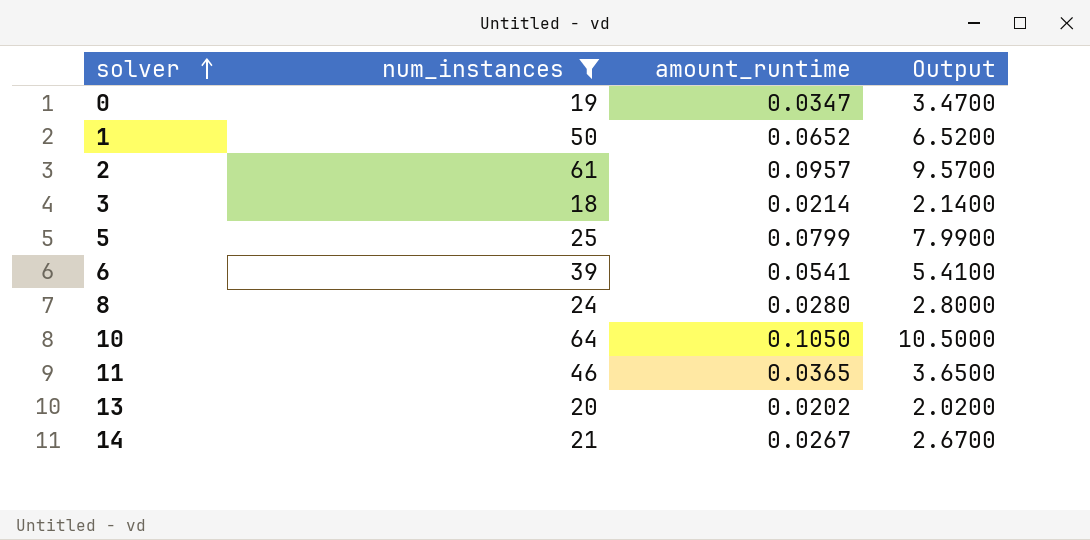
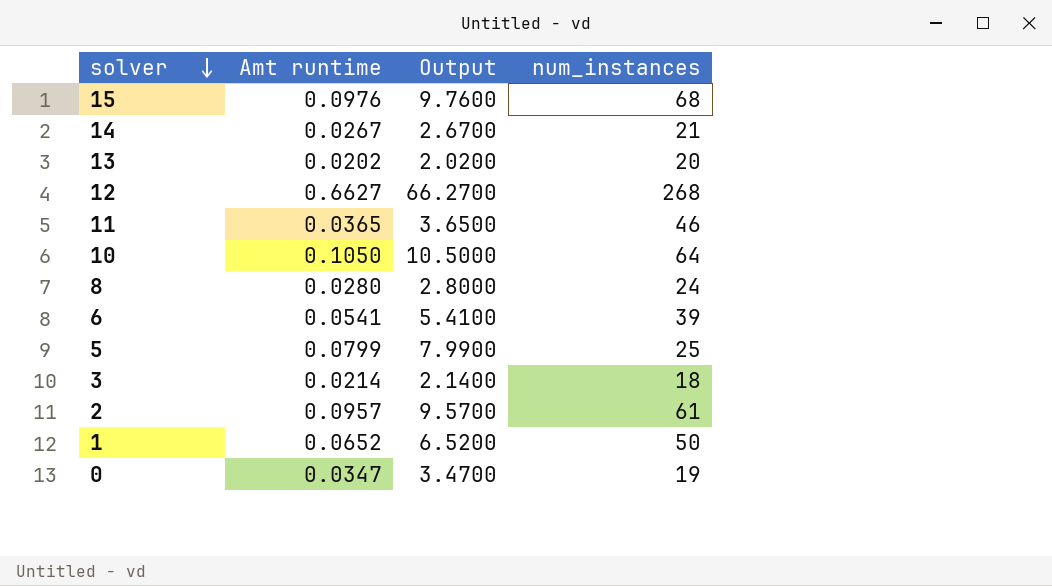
filter: num_instances <= 64 -> none
row order: solver ascending -> solver descending
column name: amount_runtime -> Amt runtime
column num_instances | position: 2 -> 4

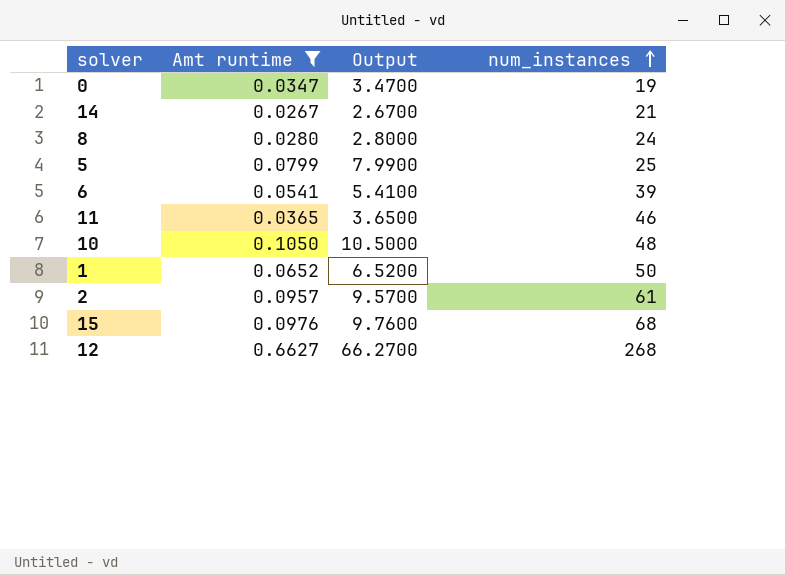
filter: none -> Amt runtime >= 0.0267
row order: solver descending -> num_instances ascending
10 | num_instances: 64 -> 48

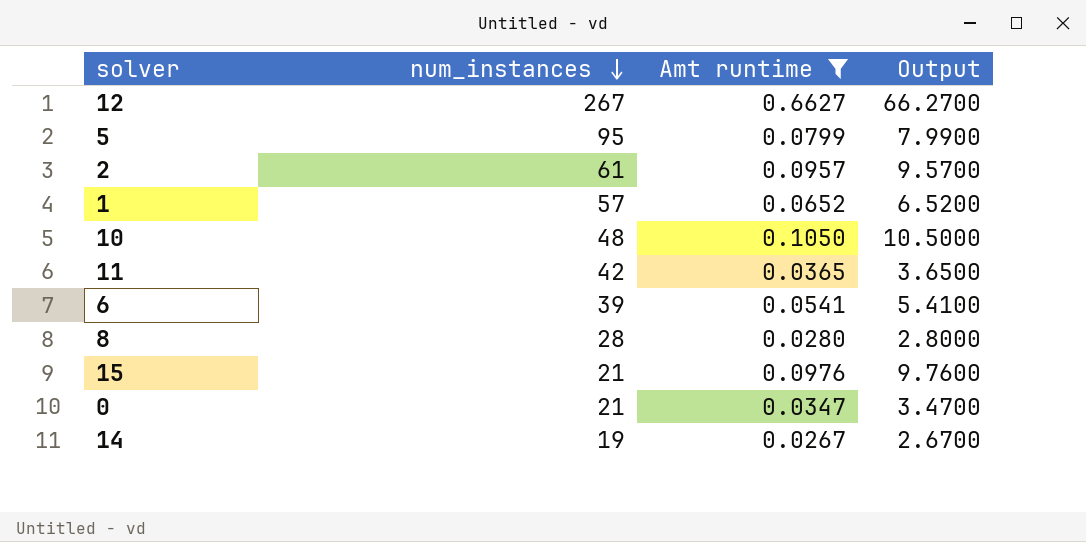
row order: num_instances ascending -> num_instances descending
column num_instances | position: 4 -> 2
12 | num_instances: 268 -> 267
5 | num_instances: 25 -> 95
1 | num_instances: 50 -> 57
11 | num_instances: 46 -> 42
8 | num_instances: 24 -> 28
15 | num_instances: 68 -> 21
0 | num_instances: 19 -> 21
14 | num_instances: 21 -> 19

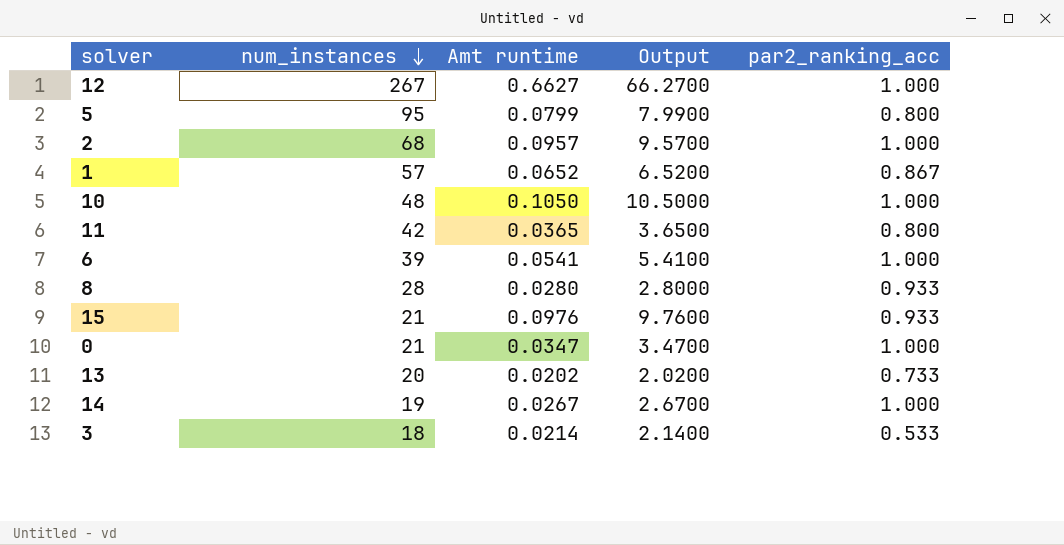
filter: Amt runtime >= 0.0267 -> none
column par2_ranking_acc | position: none -> 5
2 | num_instances: 61 -> 68

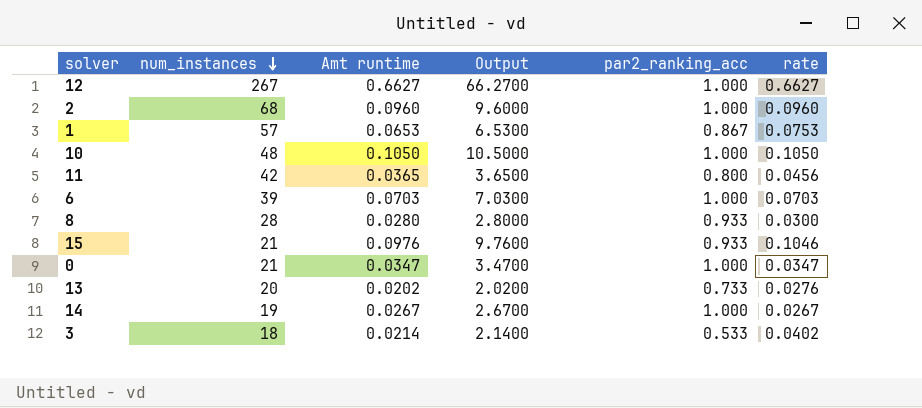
column rate | formula: none -> [Amt runtime] / [par2_ranking_acc]
row 5: 95 | 0.0799 | 7.9900 | 0.800 -> none
2 | Amt runtime: 0.0957 -> 0.0960
2 | Output: 9.5700 -> 9.6000
1 | Amt runtime: 0.0652 -> 0.0653
1 | Output: 6.5200 -> 6.5300
6 | Amt runtime: 0.0541 -> 0.0703
6 | Output: 5.4100 -> 7.0300

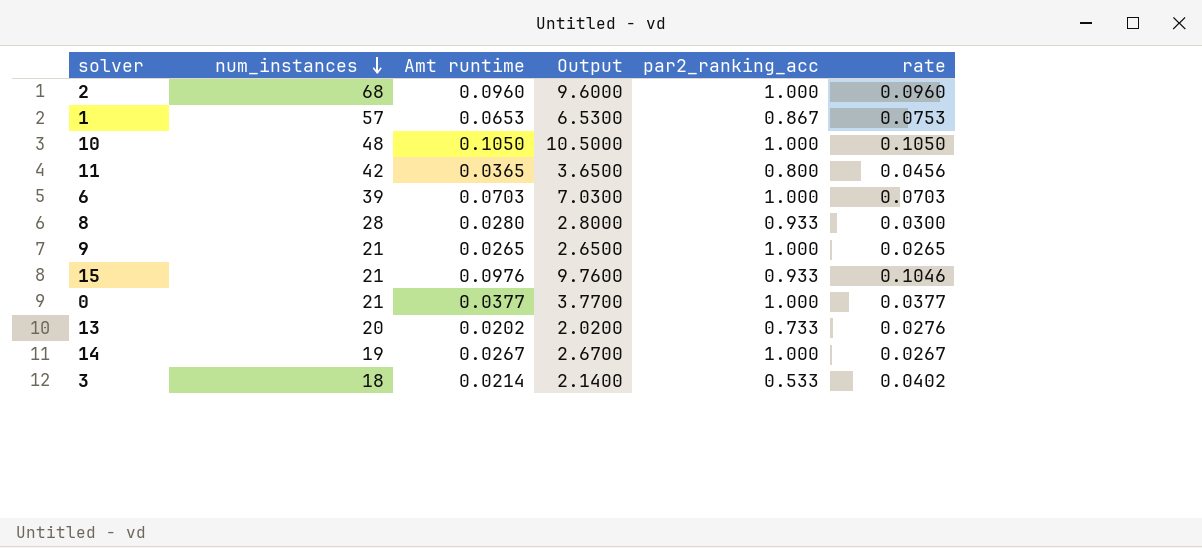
row 12: 267 | 0.6627 | 66.2700 | 1.000 | 0.6627 -> none
row 9: none -> 21 | 0.0265 | 2.6500 | 1.000 | 0.0265
0 | Amt runtime: 0.0347 -> 0.0377
0 | Output: 3.4700 -> 3.7700
0 | rate: 0.0347 -> 0.0377

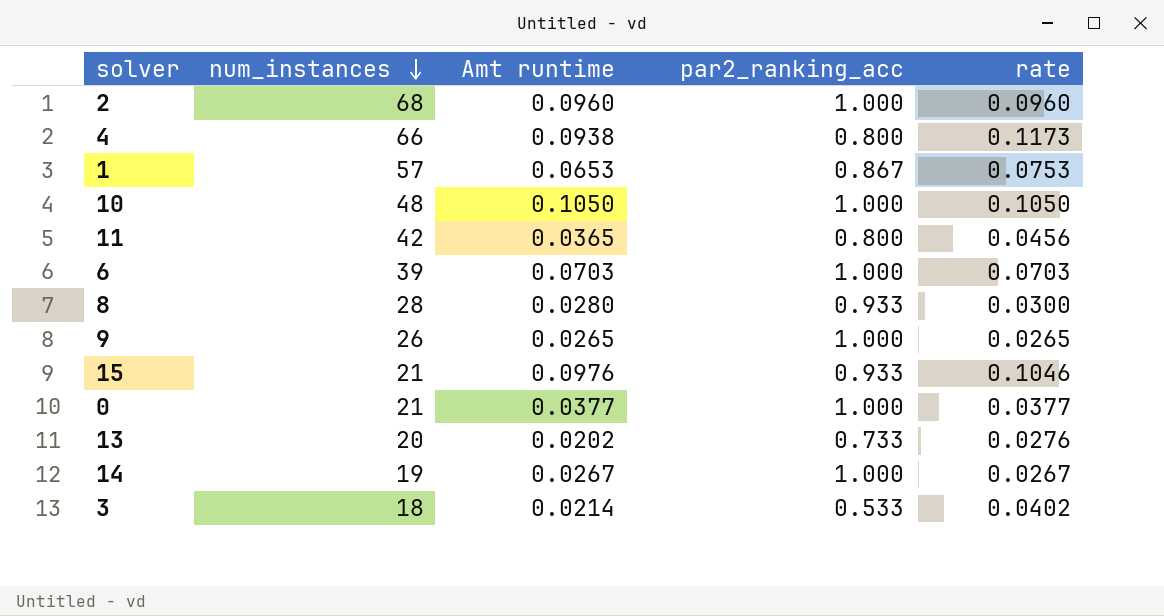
column Output | formula: [Amt runtime] * 100 -> none
row 4: none -> 66 | 0.0938 | 0.800 | 0.1173
9 | num_instances: 21 -> 26

